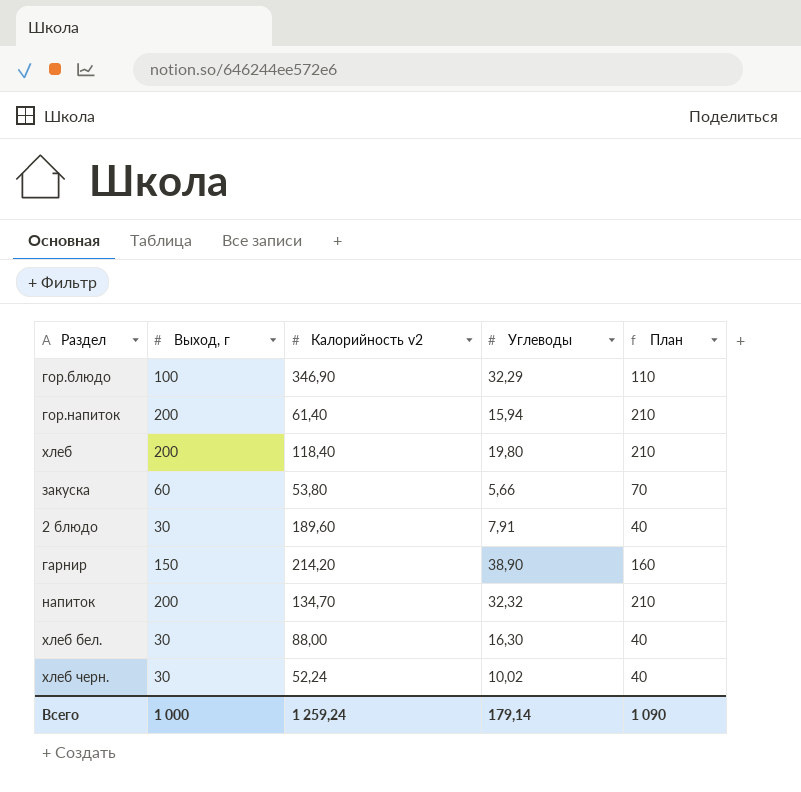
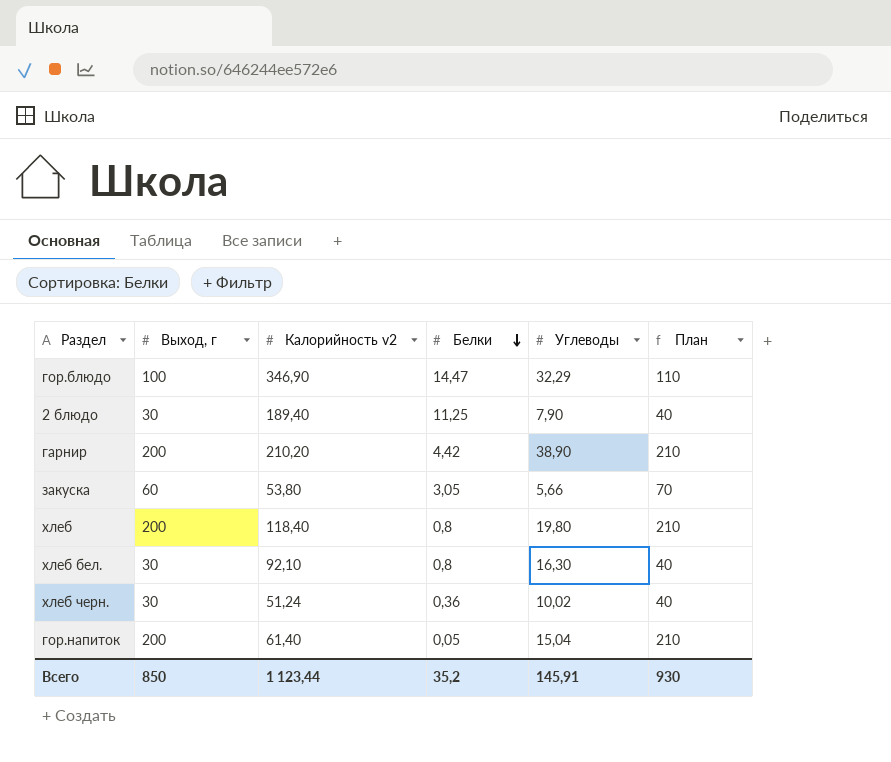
row order: none -> Белки descending
column Белки | position: none -> 4
row напиток: 200 | 134,70 | 32,32 | 210 -> none
2 блюдо | Калорийность v2: 189,60 -> 189,40
2 блюдо | Углеводы: 7,91 -> 7,90
гарнир | Выход, г: 150 -> 200
гарнир | Калорийность v2: 214,20 -> 210,20
гарнир | План: 160 -> 210
хлеб бел. | Калорийность v2: 88,00 -> 92,10
хлеб черн. | Калорийность v2: 52,24 -> 51,24
гор.напиток | Углеводы: 15,94 -> 15,04
Всего | Выход, г: 1 000 -> 850
Всего | Калорийность v2: 1 259,24 -> 1 123,44
Всего | Углеводы: 179,14 -> 145,91
Всего | План: 1 090 -> 930

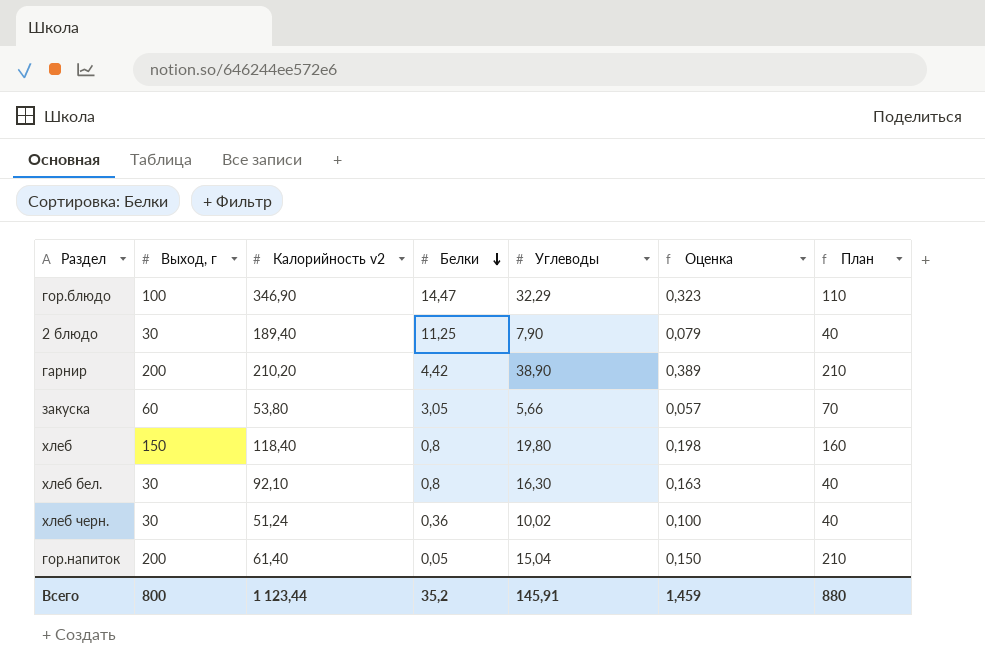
column Оценка | formula: none -> [Углеводы] * 0,01
хлеб | Выход, г: 200 -> 150
хлеб | План: 210 -> 160
Всего | Выход, г: 850 -> 800
Всего | План: 930 -> 880

